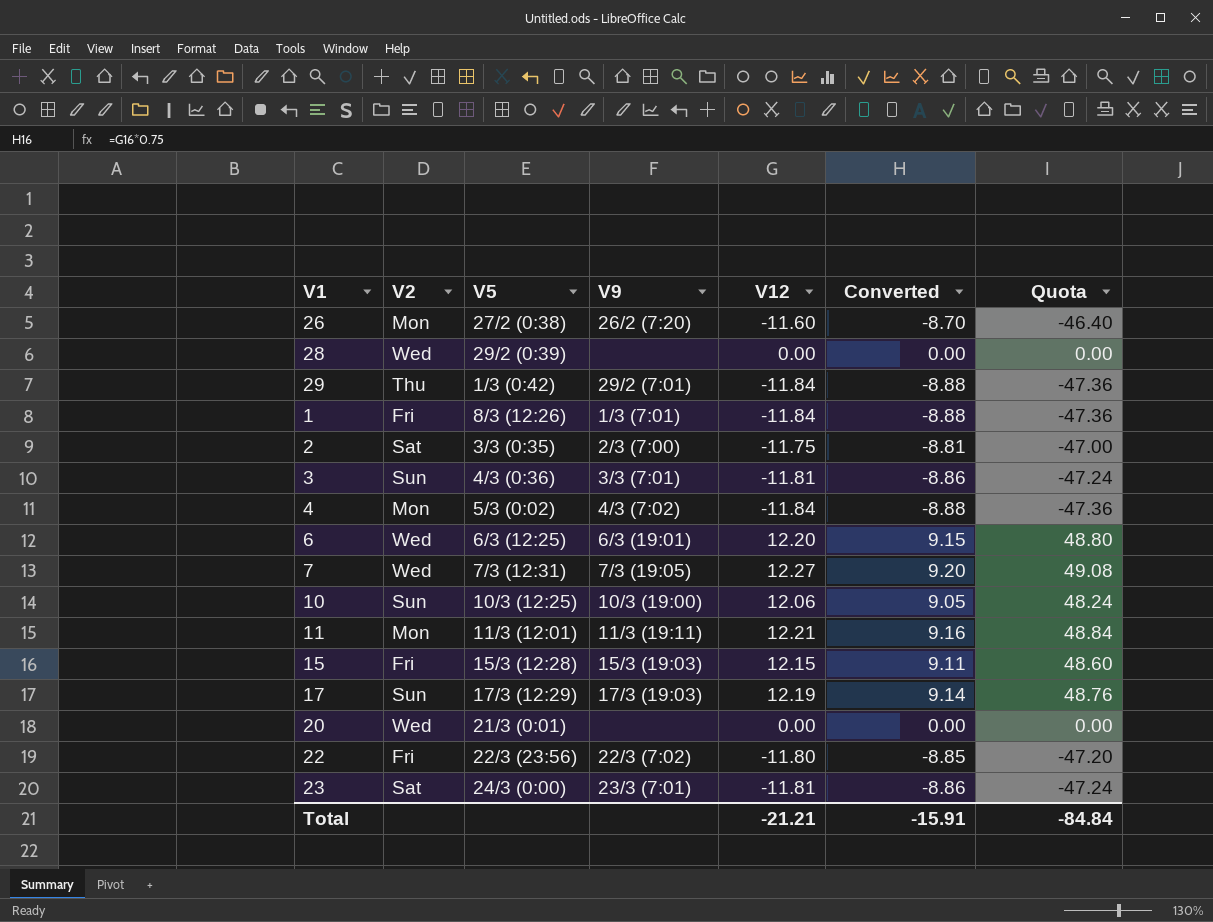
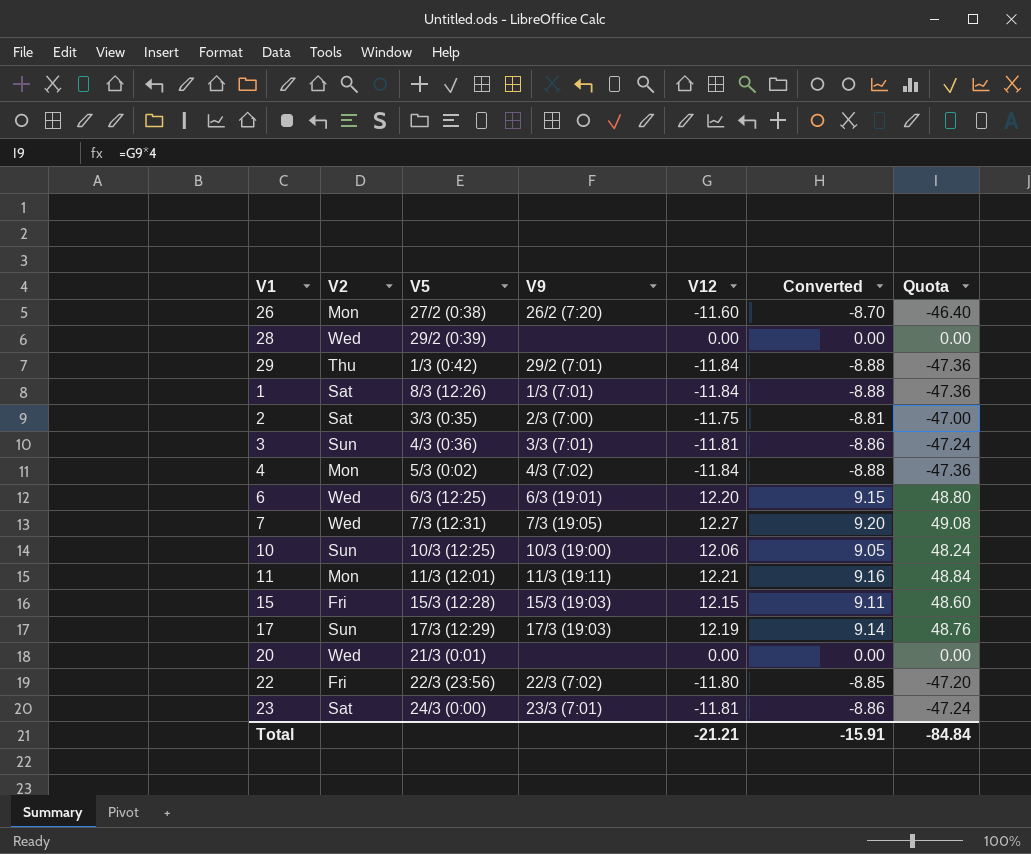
1 | V2: Fri -> Sat

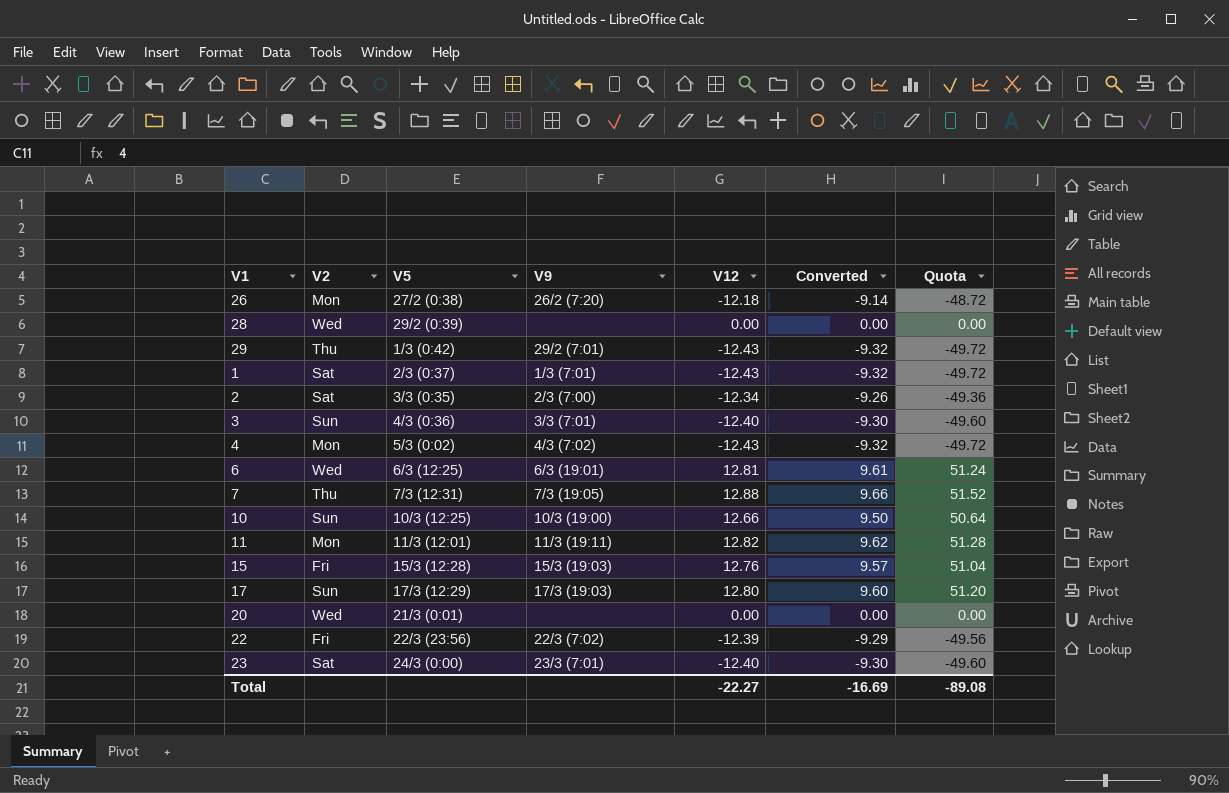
26 | V12: -11.60 -> -12.18
26 | Converted: -8.70 -> -9.14
26 | Quota: -46.40 -> -48.72
29 | V12: -11.84 -> -12.43
29 | Converted: -8.88 -> -9.32
29 | Quota: -47.36 -> -49.72
1 | V5: 8/3 (12:26) -> 2/3 (0:37)
1 | V12: -11.84 -> -12.43
1 | Converted: -8.88 -> -9.32
1 | Quota: -47.36 -> -49.72
2 | V12: -11.75 -> -12.34
2 | Converted: -8.81 -> -9.26
2 | Quota: -47.00 -> -49.36
3 | V12: -11.81 -> -12.40
3 | Converted: -8.86 -> -9.30
3 | Quota: -47.24 -> -49.60
4 | V12: -11.84 -> -12.43
4 | Converted: -8.88 -> -9.32
4 | Quota: -47.36 -> -49.72
6 | V12: 12.20 -> 12.81
6 | Converted: 9.15 -> 9.61
6 | Quota: 48.80 -> 51.24
7 | V2: Wed -> Thu
7 | V12: 12.27 -> 12.88
7 | Converted: 9.20 -> 9.66
7 | Quota: 49.08 -> 51.52
10 | V12: 12.06 -> 12.66
10 | Converted: 9.05 -> 9.50
10 | Quota: 48.24 -> 50.64
11 | V12: 12.21 -> 12.82
11 | Converted: 9.16 -> 9.62
11 | Quota: 48.84 -> 51.28
15 | V12: 12.15 -> 12.76
15 | Converted: 9.11 -> 9.57
15 | Quota: 48.60 -> 51.04
17 | V12: 12.19 -> 12.80
17 | Converted: 9.14 -> 9.60
17 | Quota: 48.76 -> 51.20
22 | V12: -11.80 -> -12.39
22 | Converted: -8.85 -> -9.29
22 | Quota: -47.20 -> -49.56
23 | V12: -11.81 -> -12.40
23 | Converted: -8.86 -> -9.30
23 | Quota: -47.24 -> -49.60
Total | V12: -21.21 -> -22.27
Total | Converted: -15.91 -> -16.69
Total | Quota: -84.84 -> -89.08

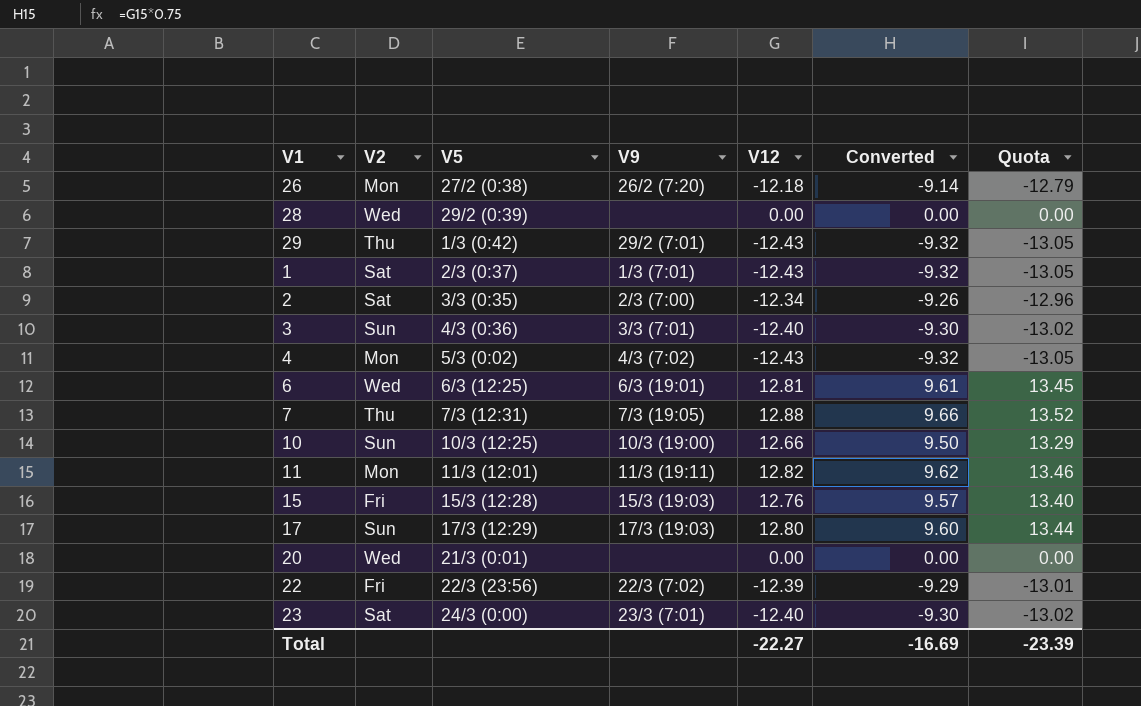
column Quota | formula: [V12] * 4 -> [V12] * 1.05
Total | Quota: -89.08 -> -23.39

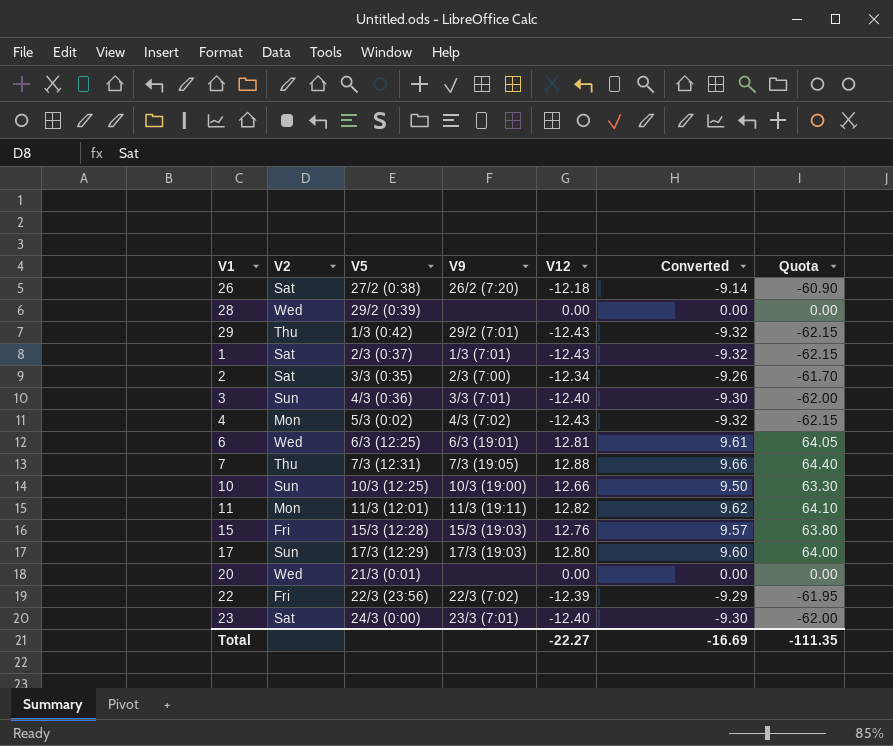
column Quota | formula: [V12] * 1.05 -> [V12] * 5
26 | V2: Mon -> Sat
Total | Quota: -23.39 -> -111.35

